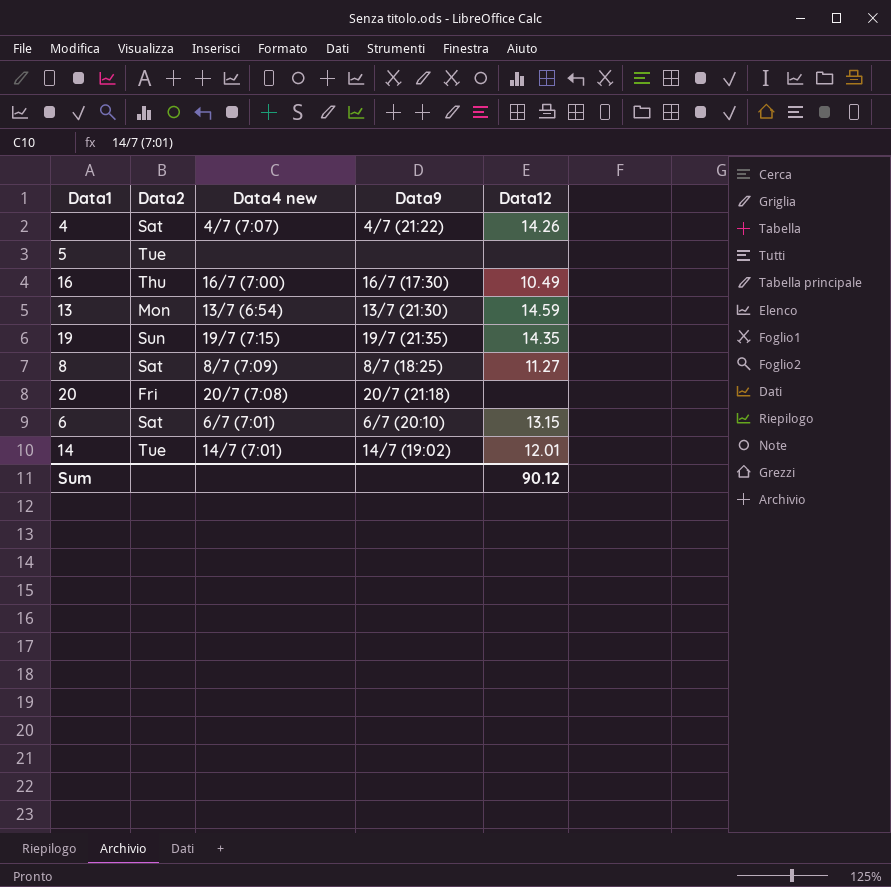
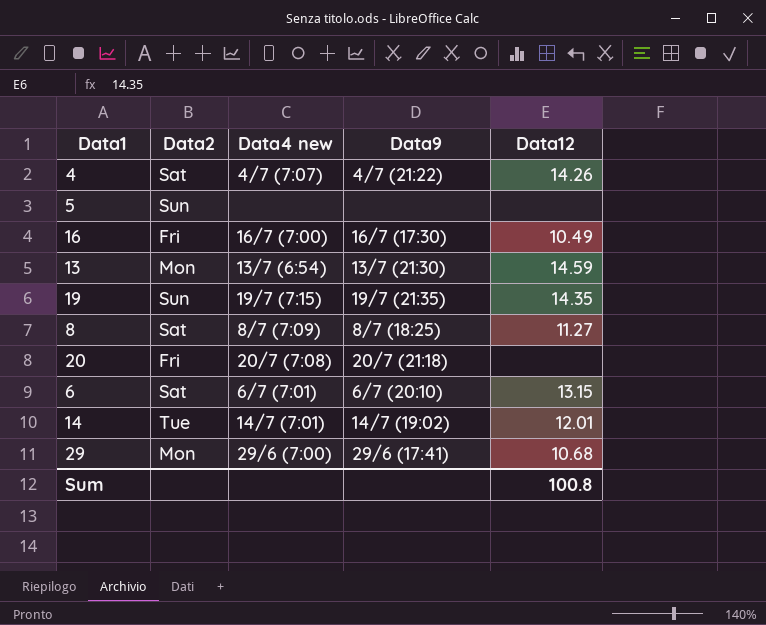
5 | Data2: Tue -> Sun
16 | Data2: Thu -> Fri
row 29: none -> Mon | 29/6 (7:00) | 29/6 (17:41) | 10.68
Sum | Data12: 90.12 -> 100.8

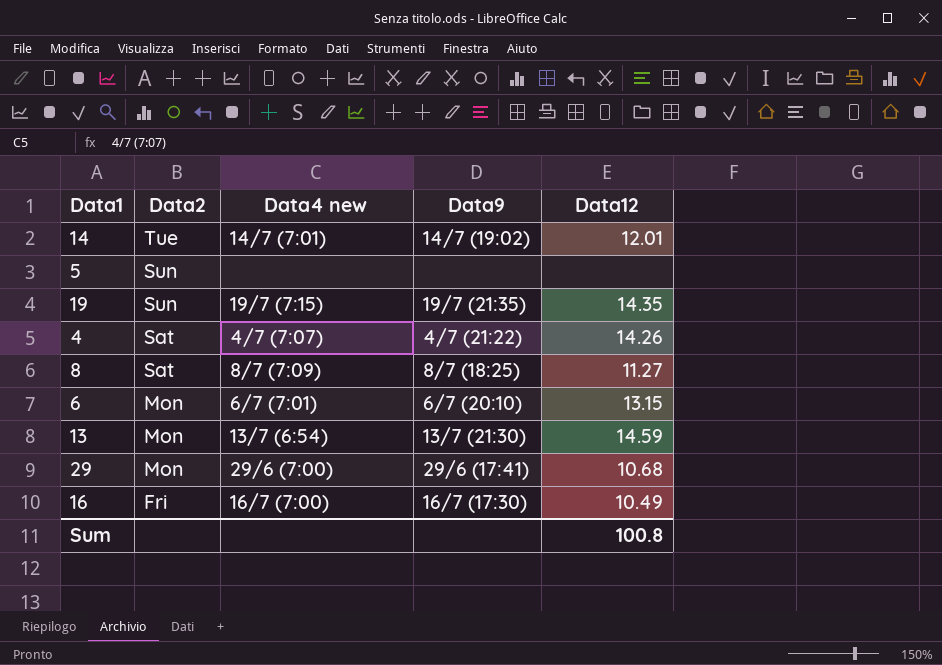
row order: none -> Data2 descending
row 20: Fri | 20/7 (7:08) | 20/7 (21:18) | none -> none
6 | Data2: Sat -> Mon

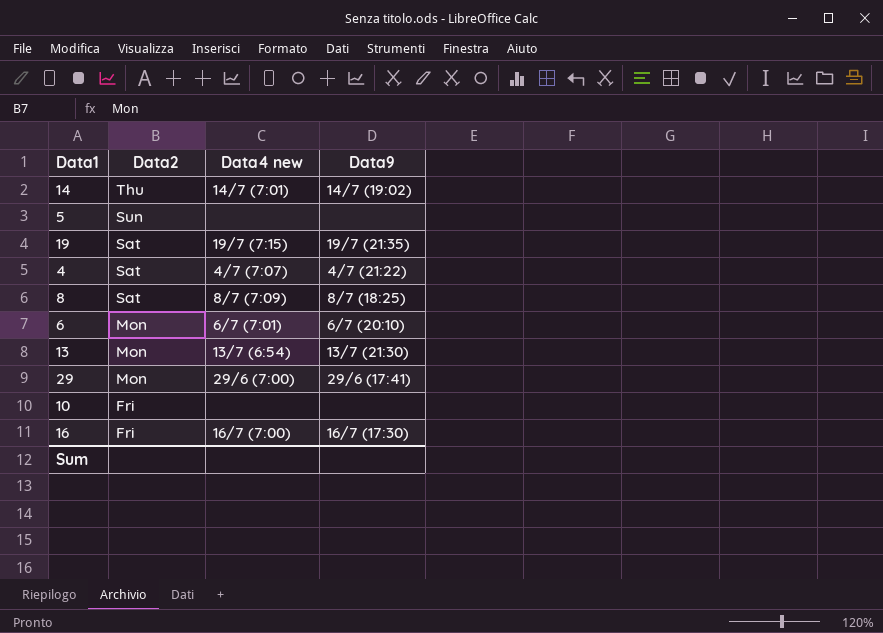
column Data12 | position: 5 -> none
14 | Data2: Tue -> Thu
19 | Data2: Sun -> Sat
row 10: none -> Fri | none | none

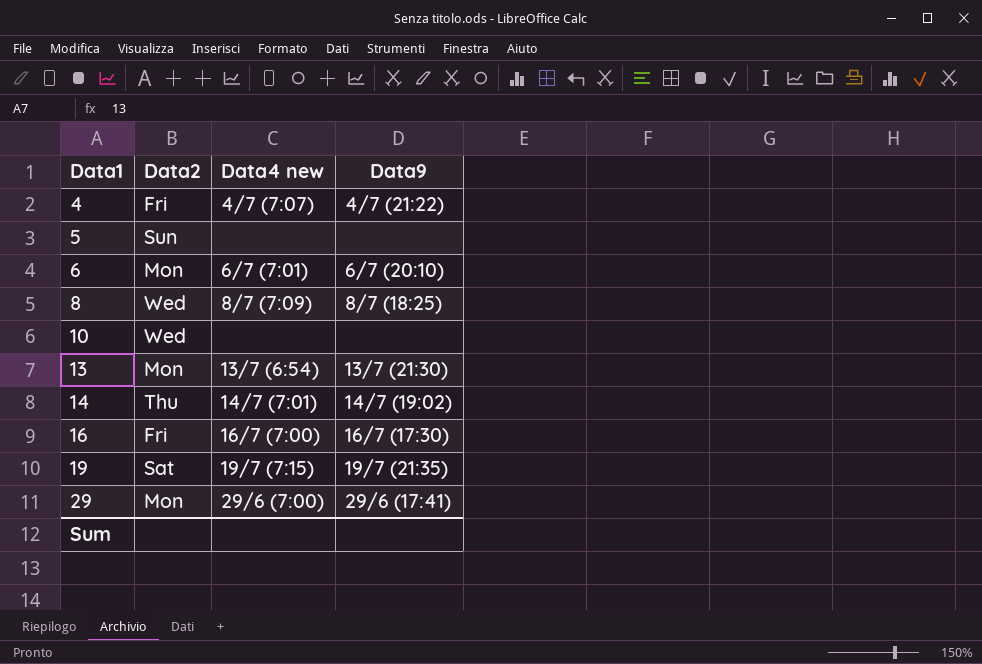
row order: Data2 descending -> Data1 ascending
4 | Data2: Sat -> Fri
8 | Data2: Sat -> Wed
10 | Data2: Fri -> Wed

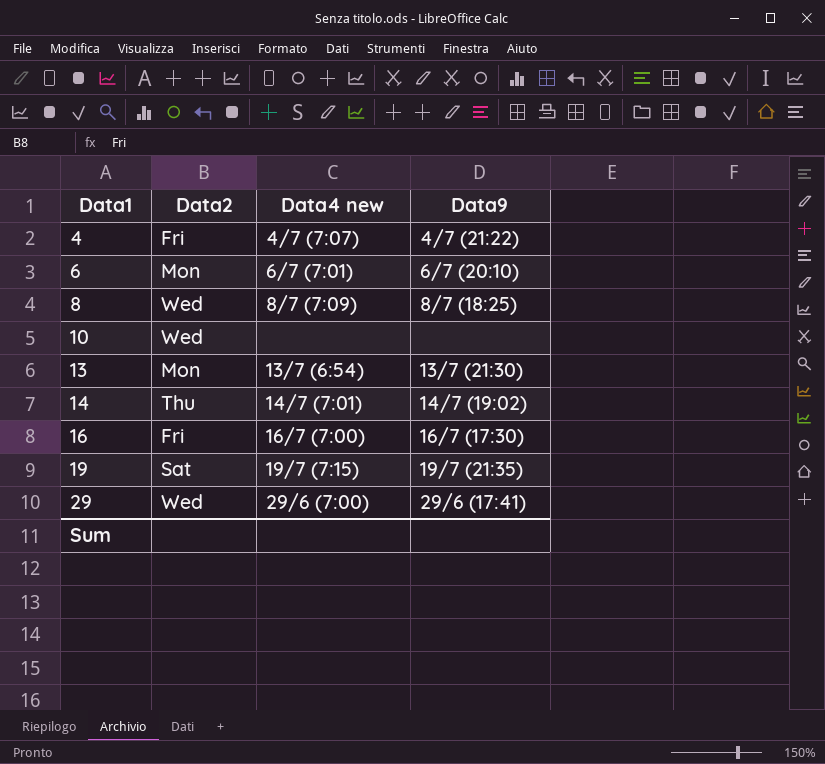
row 5: Sun | none | none -> none
29 | Data2: Mon -> Wed

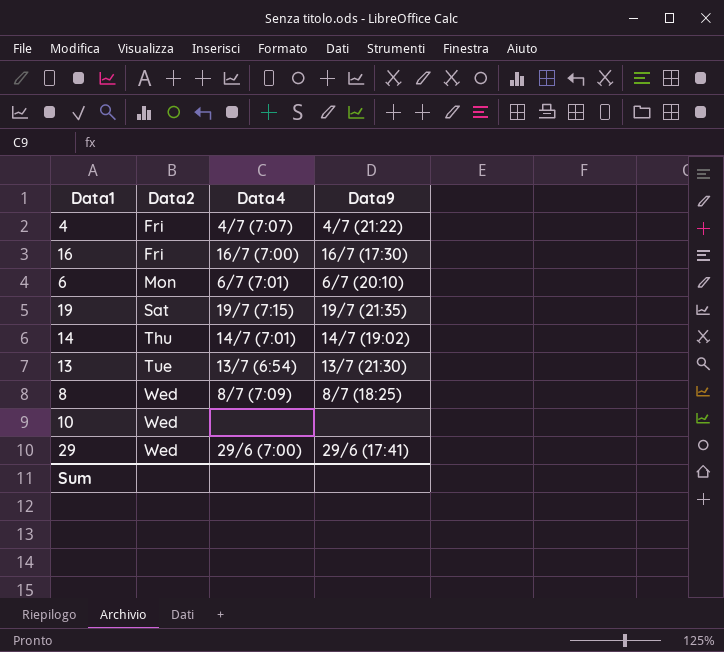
row order: Data1 ascending -> Data2 ascending
column name: Data4 new -> Data4
13 | Data2: Mon -> Tue

